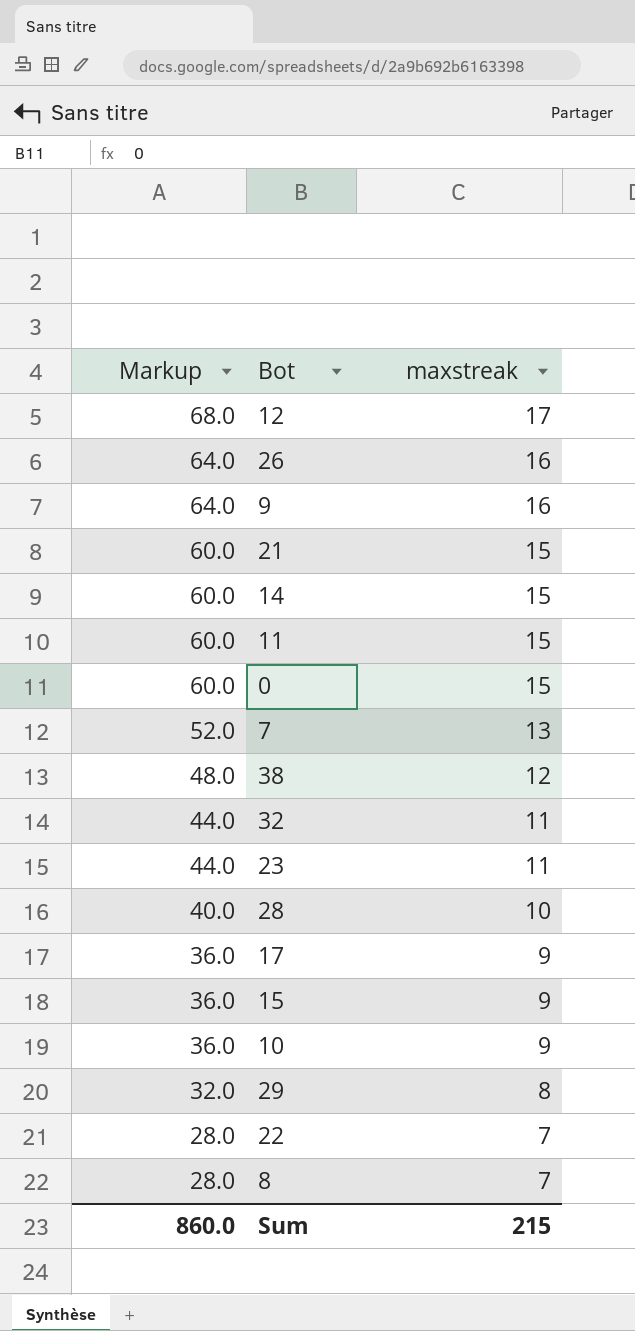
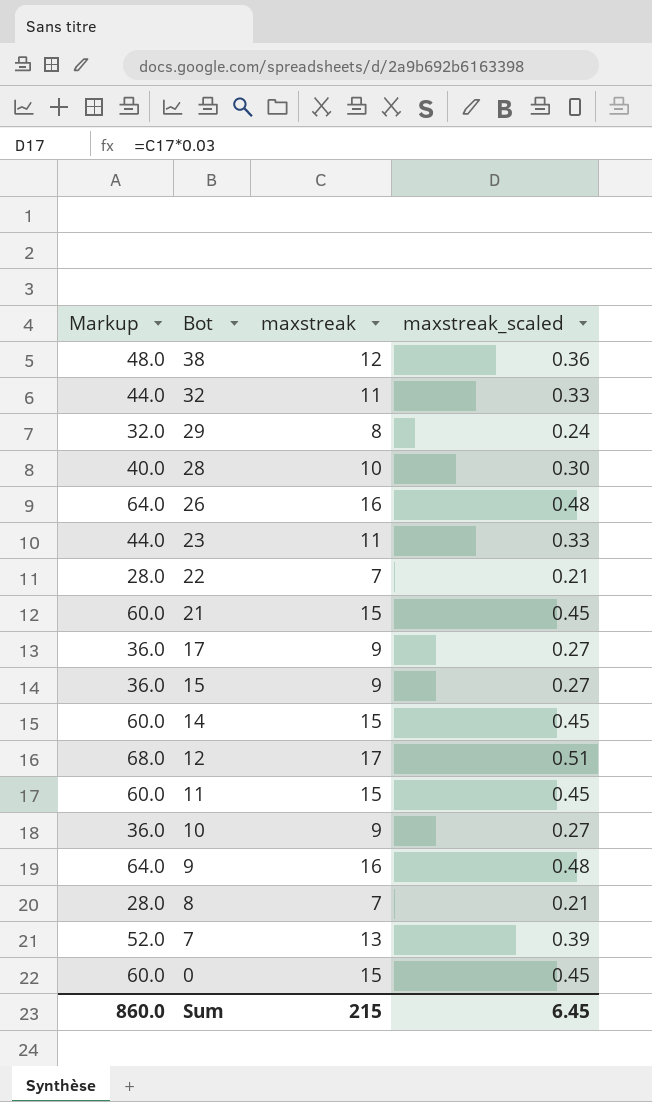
row order: Markup descending -> Bot descending
column maxstreak_scaled | formula: none -> [maxstreak] * 0.03

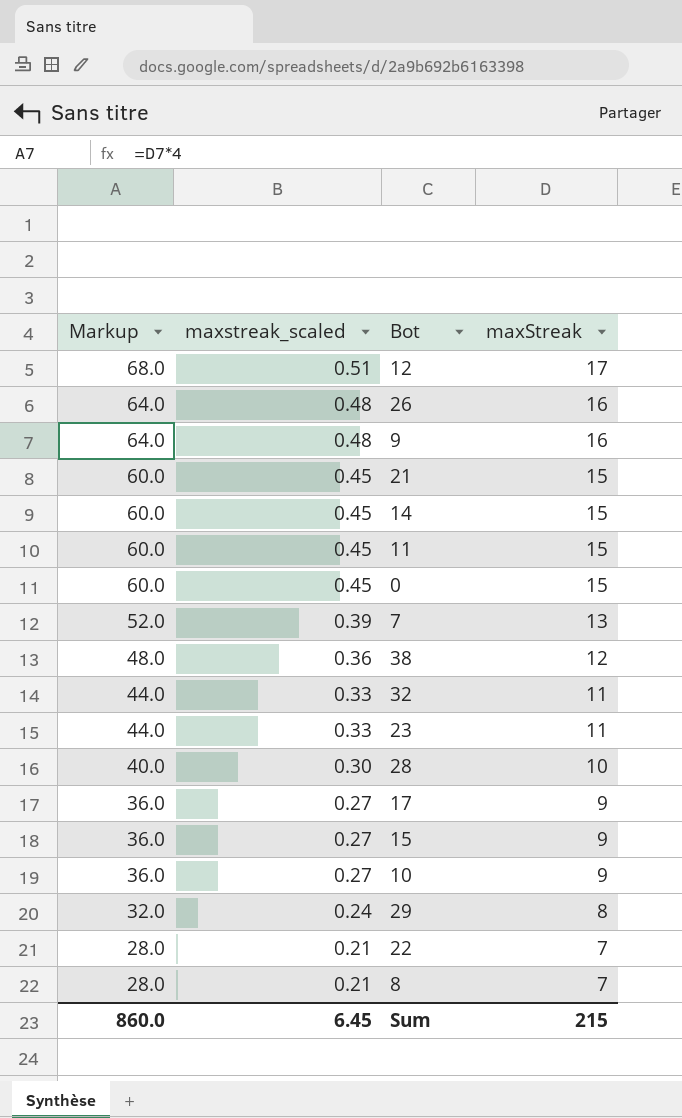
row order: Bot descending -> Markup descending
column maxstreak_scaled | position: 4 -> 2
column name: maxstreak -> maxStreak

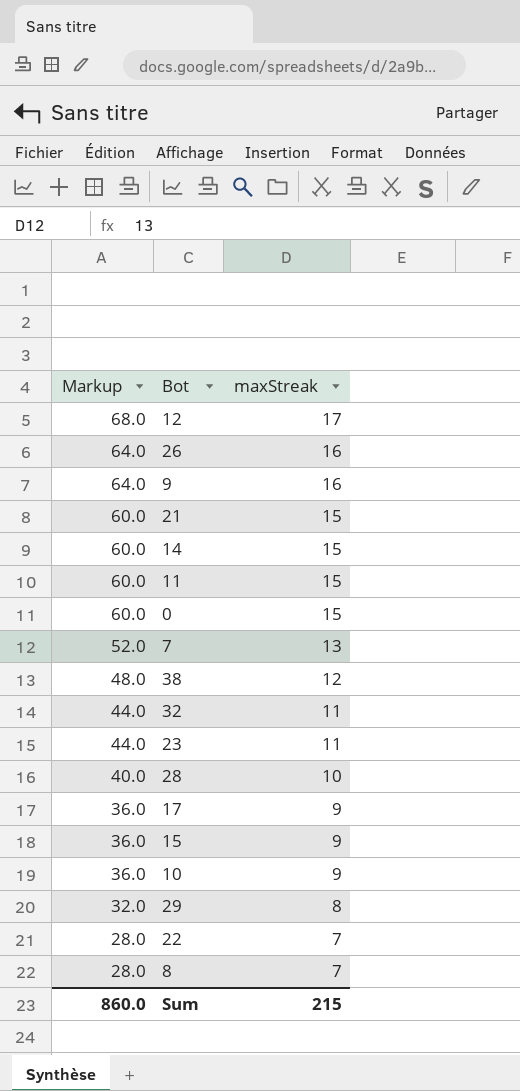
column maxstreak_scaled | formula: [maxStreak] * 0.03 -> none

